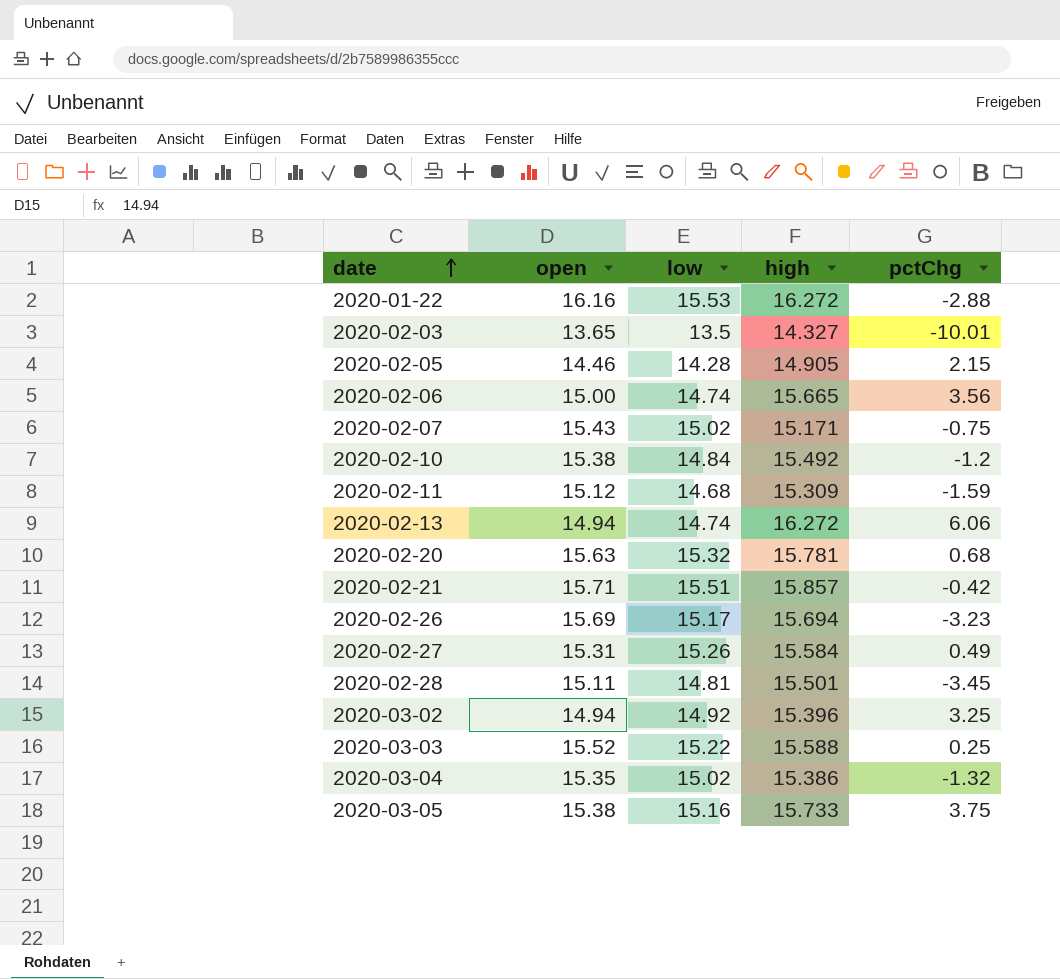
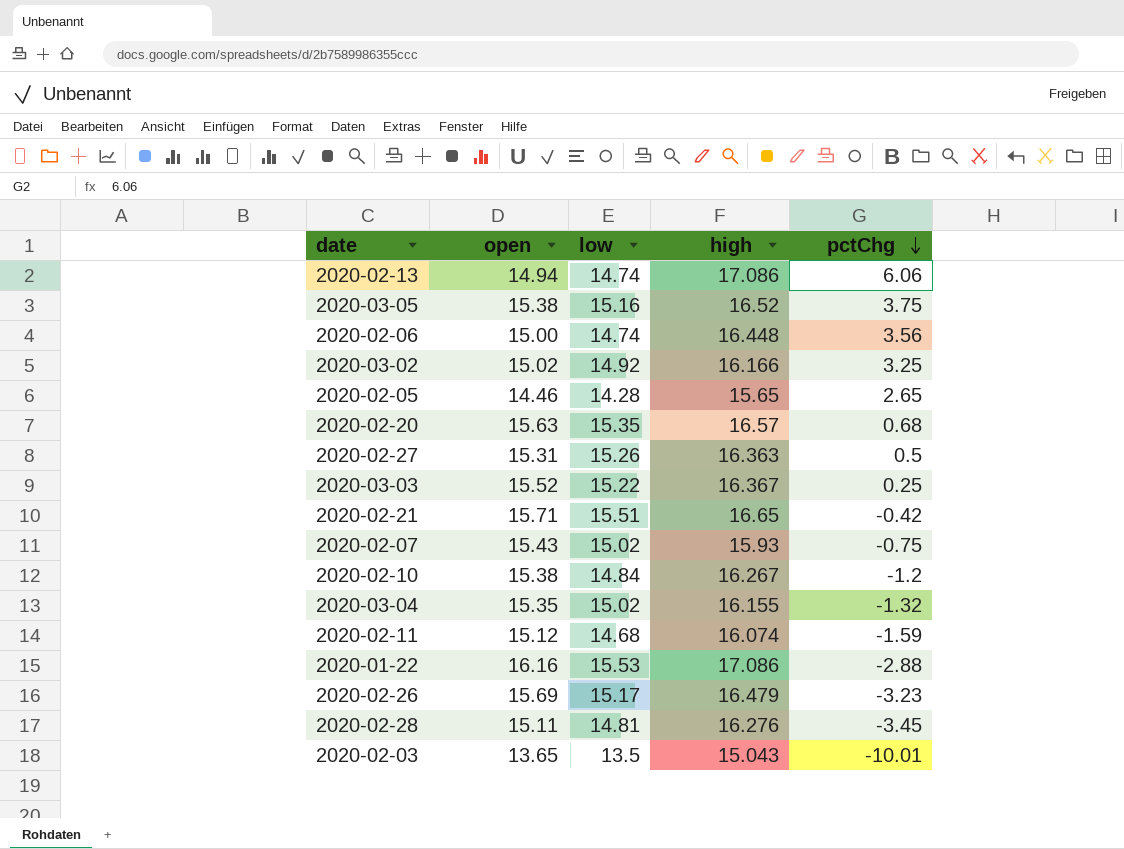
row order: date ascending -> pctChg descending
2020-02-13 | high: 16.272 -> 17.086
2020-03-05 | high: 15.733 -> 16.52
2020-02-06 | high: 15.665 -> 16.448
2020-03-02 | open: 14.94 -> 15.02
2020-03-02 | high: 15.396 -> 16.166
2020-02-05 | high: 14.905 -> 15.65
2020-02-05 | pctChg: 2.15 -> 2.65
2020-02-20 | low: 15.32 -> 15.35
2020-02-20 | high: 15.781 -> 16.57
2020-02-27 | high: 15.584 -> 16.363
2020-02-27 | pctChg: 0.49 -> 0.5
2020-03-03 | high: 15.588 -> 16.367
2020-02-21 | high: 15.857 -> 16.65
2020-02-07 | high: 15.171 -> 15.93
2020-02-10 | high: 15.492 -> 16.267
2020-03-04 | high: 15.386 -> 16.155
2020-02-11 | high: 15.309 -> 16.074
2020-01-22 | high: 16.272 -> 17.086
2020-02-26 | high: 15.694 -> 16.479
2020-02-28 | high: 15.501 -> 16.276
2020-02-03 | high: 14.327 -> 15.043

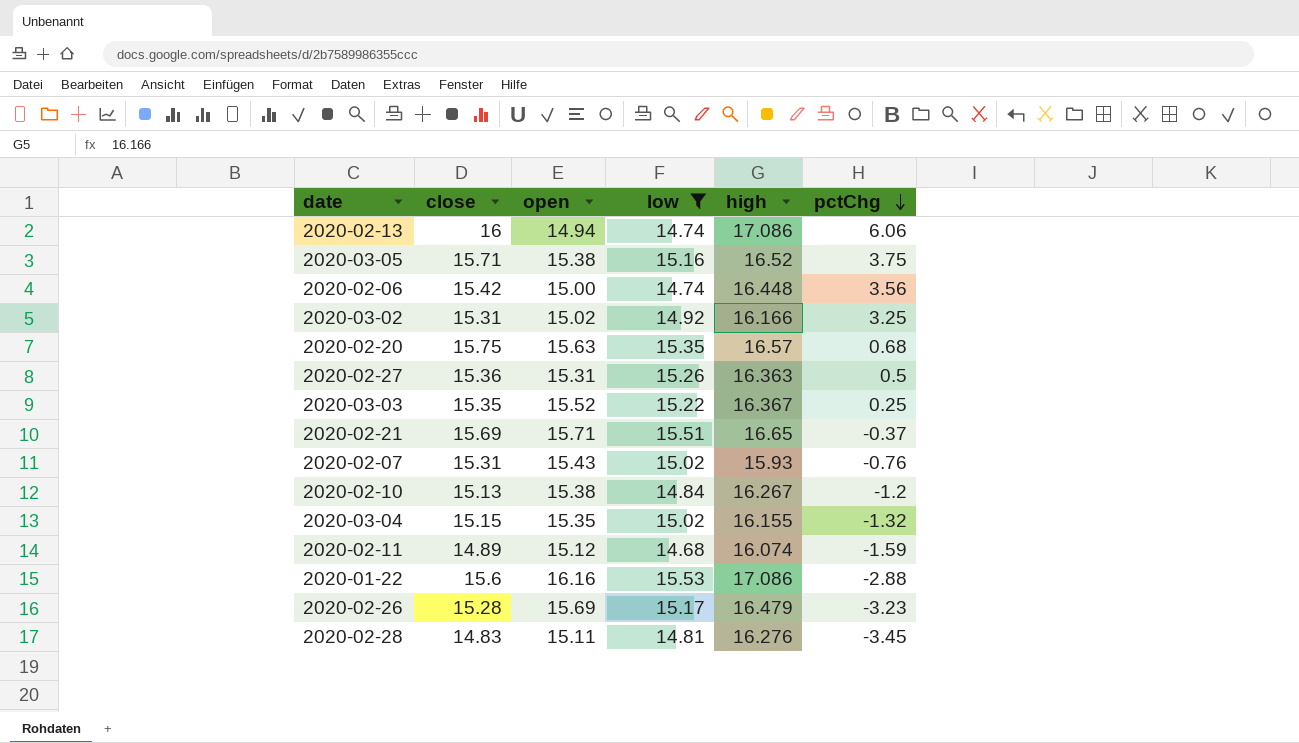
filter: none -> low >= 14.68
column close | position: none -> 2
2020-02-21 | pctChg: -0.42 -> -0.37
2020-02-07 | pctChg: -0.75 -> -0.76

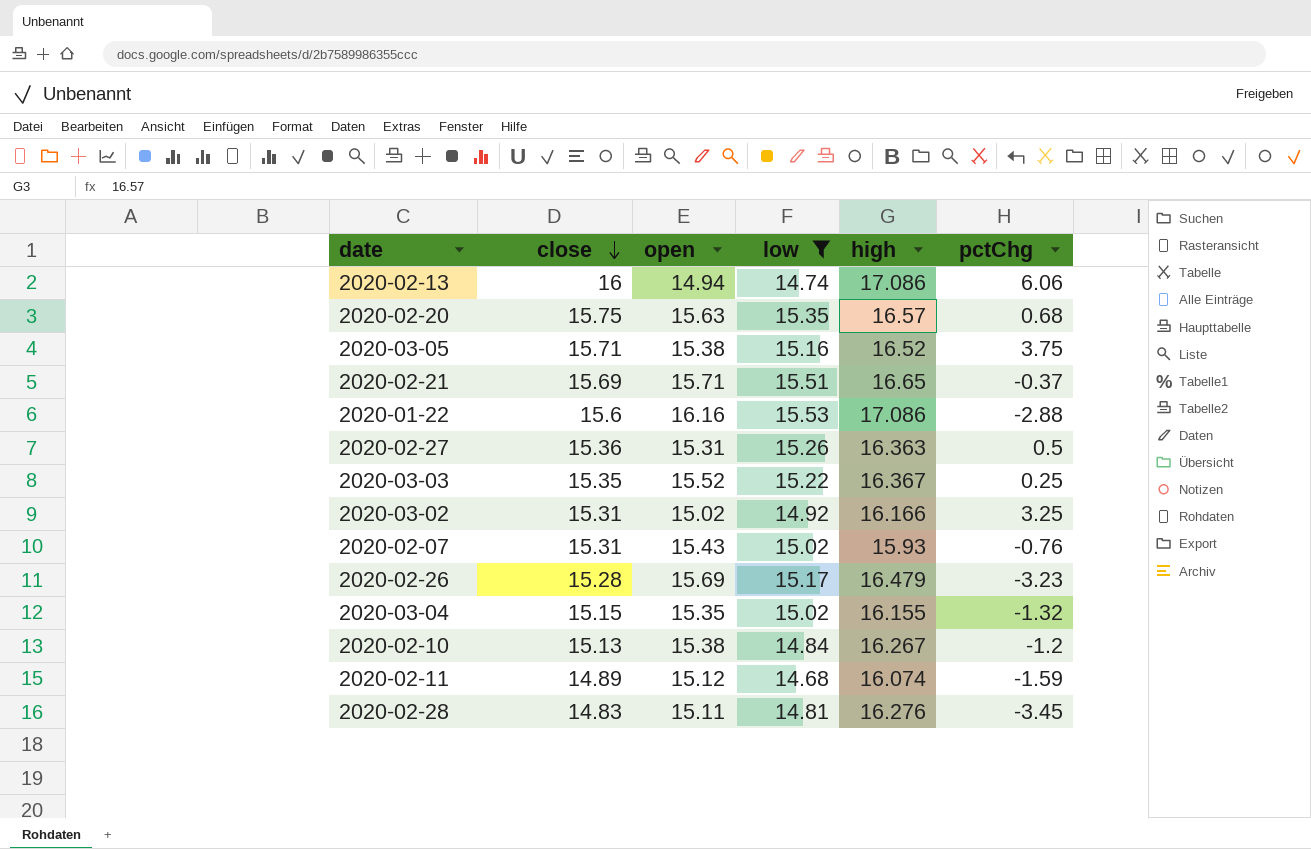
row order: pctChg descending -> close descending
row 2020-02-06: 15.42 | 15.00 | 14.74 | 16.448 | 3.56 -> none

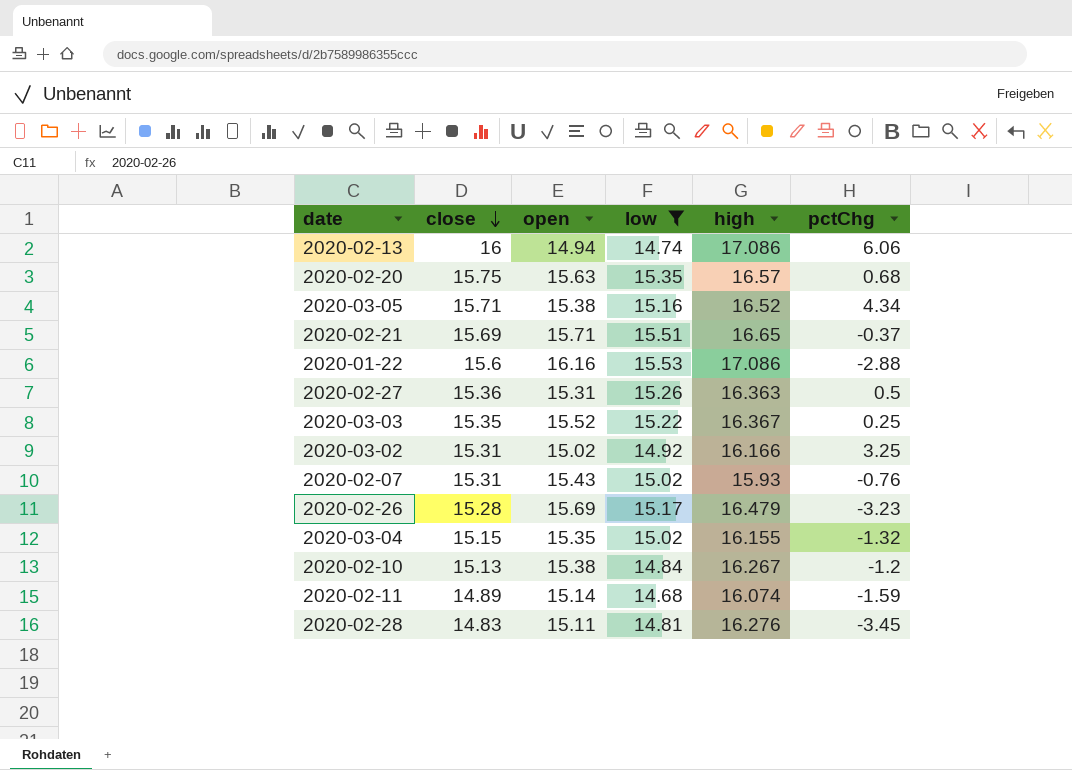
2020-03-05 | pctChg: 3.75 -> 4.34
2020-02-11 | open: 15.12 -> 15.14

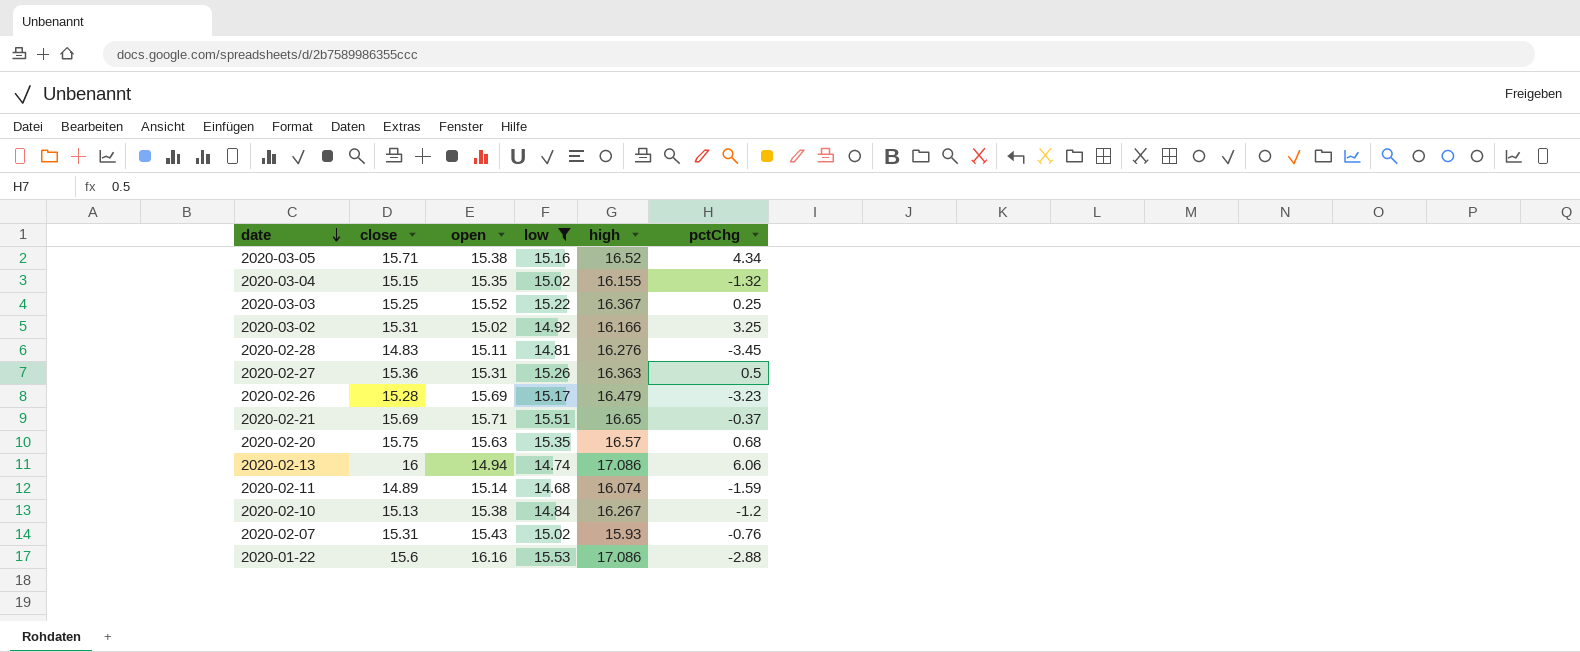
row order: close descending -> date descending
2020-03-03 | close: 15.35 -> 15.25

